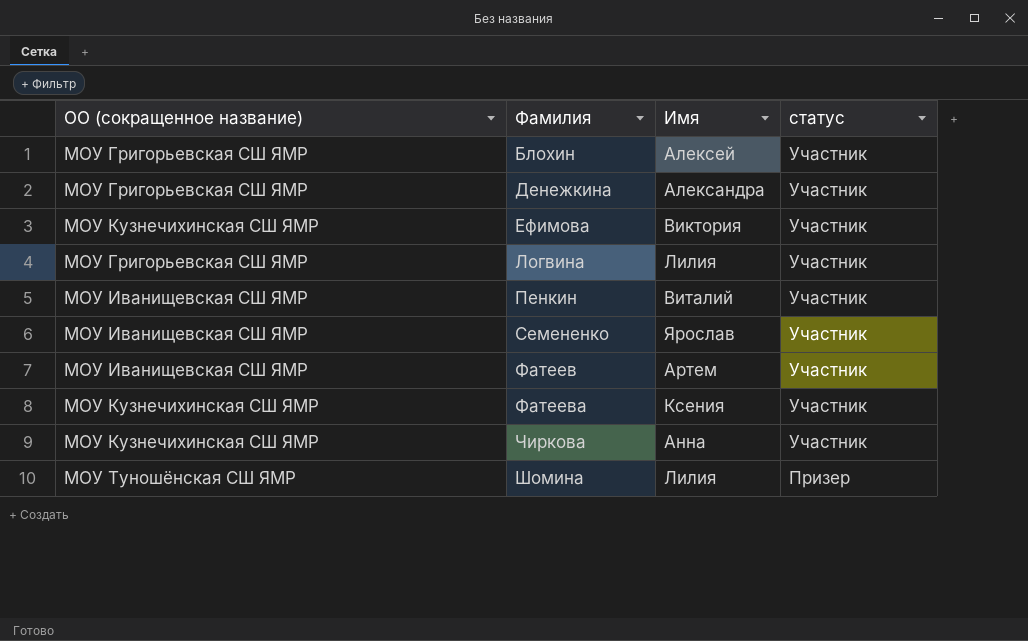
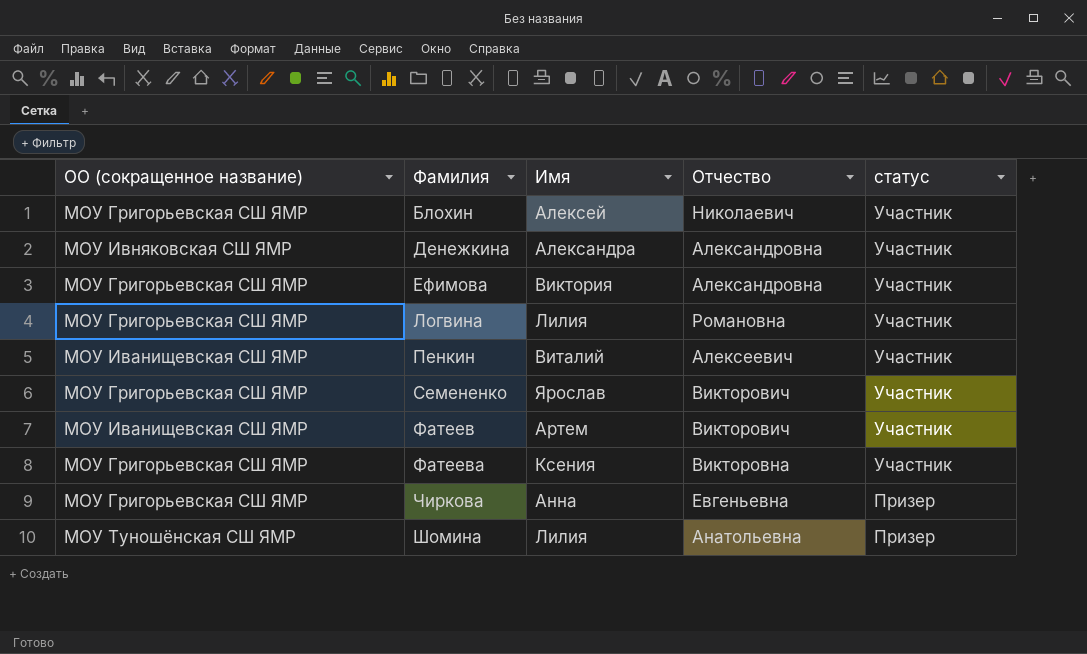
column Отчество | position: none -> 4
Денежкина | ОО (сокращенное название): МОУ Григорьевская СШ ЯМР -> МОУ Ивняковская СШ ЯМР
Ефимова | ОО (сокращенное название): МОУ Кузнечихинская СШ ЯМР -> МОУ Григорьевская СШ ЯМР
Семененко | ОО (сокращенное название): МОУ Иванищевская СШ ЯМР -> МОУ Григорьевская СШ ЯМР
Фатеева | ОО (сокращенное название): МОУ Кузнечихинская СШ ЯМР -> МОУ Григорьевская СШ ЯМР
Чиркова | ОО (сокращенное название): МОУ Кузнечихинская СШ ЯМР -> МОУ Григорьевская СШ ЯМР
Чиркова | статус: Участник -> Призер

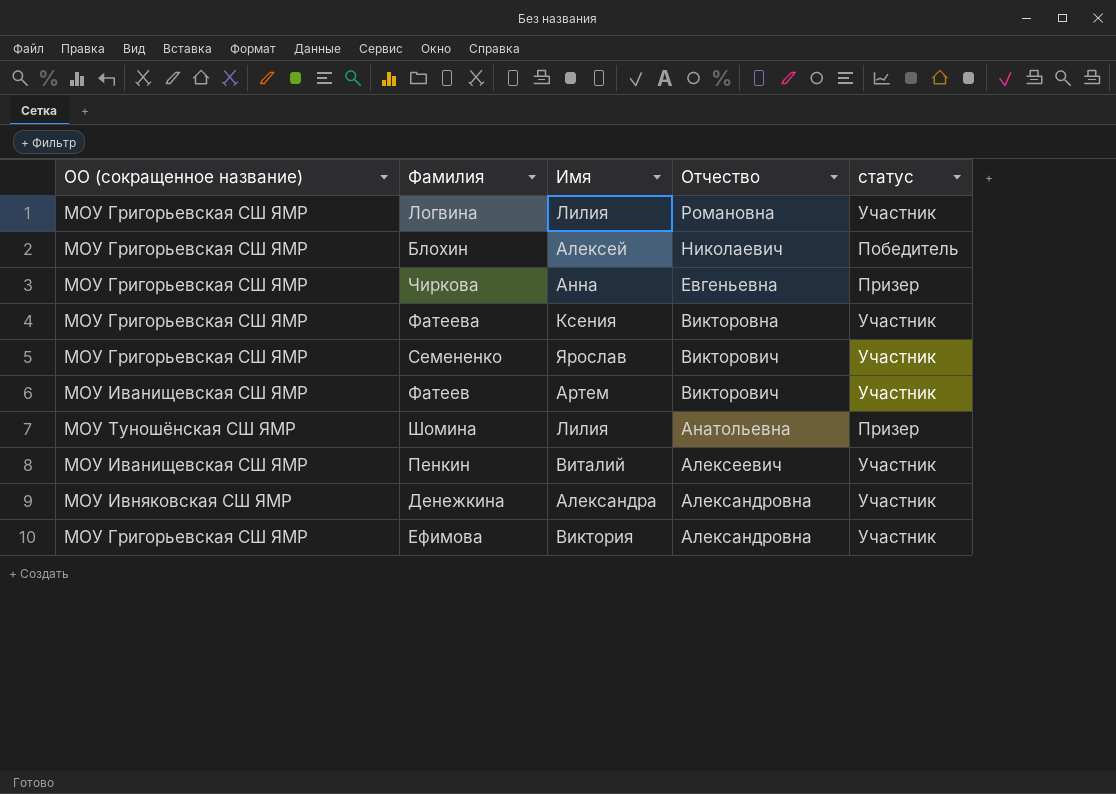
row order: Фамилия ascending -> Отчество descending
Блохин | статус: Участник -> Победитель

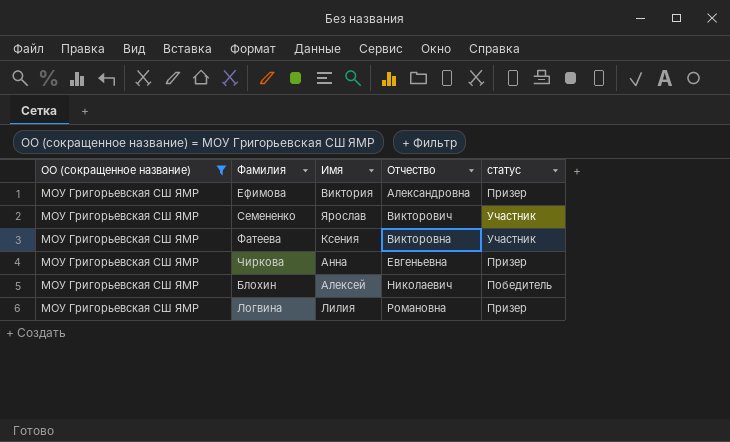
filter: none -> ОО (сокращенное название) = МОУ Григорьевская СШ ЯМР
row order: Отчество descending -> Отчество ascending
Ефимова | статус: Участник -> Призер
Логвина | статус: Участник -> Призер

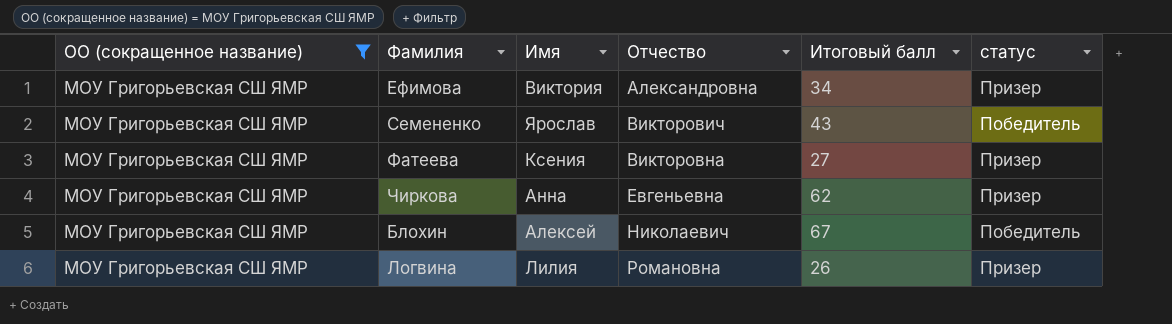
column Итоговый балл | position: none -> 5
Семененко | статус: Участник -> Победитель
Фатеева | статус: Участник -> Призер

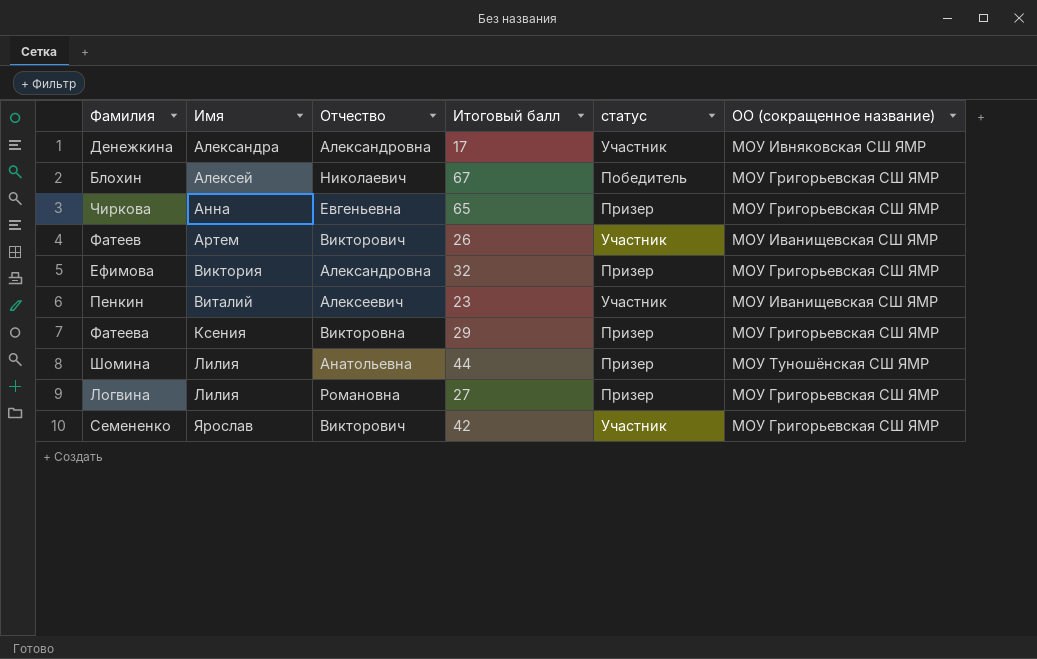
filter: ОО (сокращенное название) = МОУ Григорьевская СШ ЯМР -> none
row order: Отчество ascending -> Имя ascending
column ОО (сокращенное название) | position: 1 -> 6
Чиркова | Итоговый балл: 62 -> 65
Ефимова | Итоговый балл: 34 -> 32
Фатеева | Итоговый балл: 27 -> 29
Логвина | Итоговый балл: 26 -> 27
Семененко | Итоговый балл: 43 -> 42
Семененко | статус: Победитель -> Участник

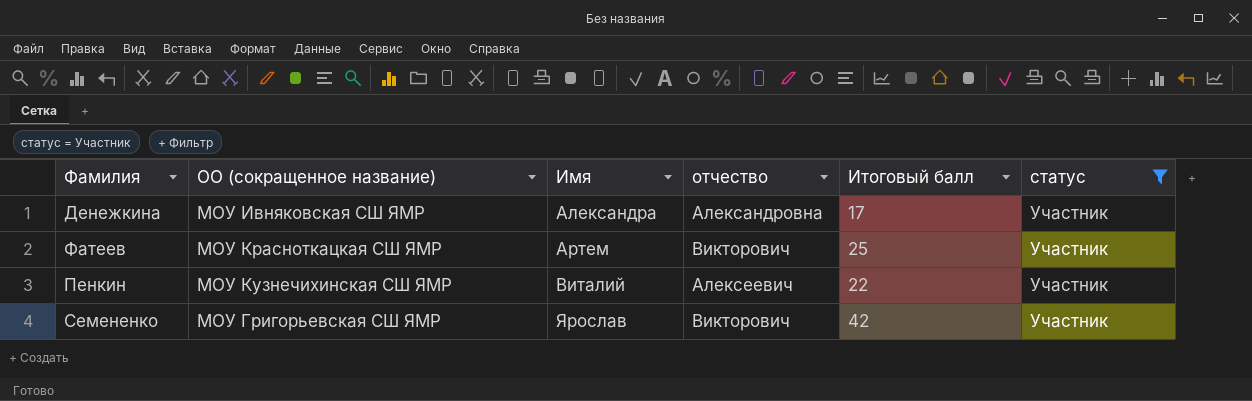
filter: none -> статус = Участник
column ОО (сокращенное название) | position: 6 -> 2
column name: Отчество -> отчество
Фатеев | ОО (сокращенное название): МОУ Иванищевская СШ ЯМР -> МОУ Красноткацкая СШ ЯМР
Фатеев | Итоговый балл: 26 -> 25
Пенкин | ОО (сокращенное название): МОУ Иванищевская СШ ЯМР -> МОУ Кузнечихинская СШ ЯМР
Пенкин | Итоговый балл: 23 -> 22

